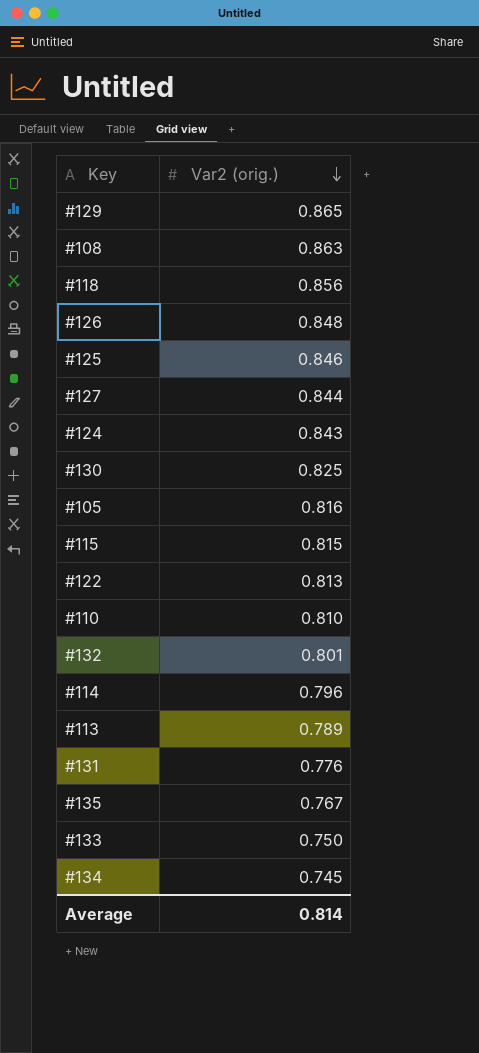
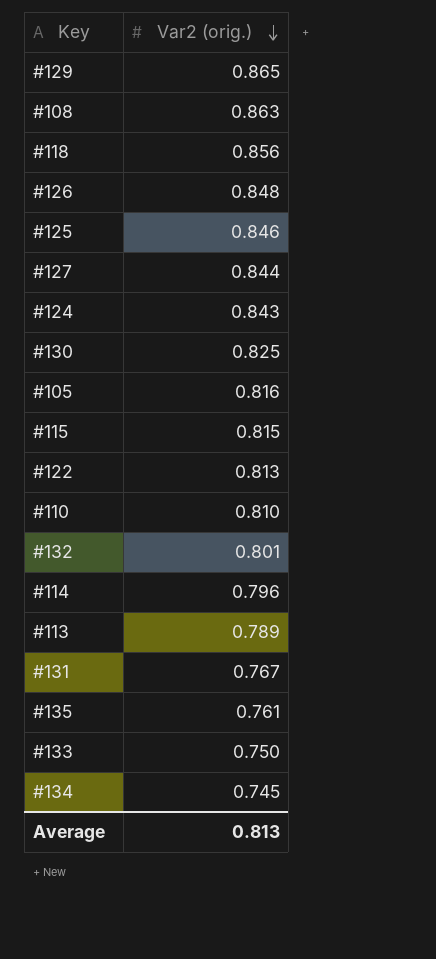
#131 | Var2 (orig.): 0.776 -> 0.767
#135 | Var2 (orig.): 0.767 -> 0.761
Average | Var2 (orig.): 0.814 -> 0.813

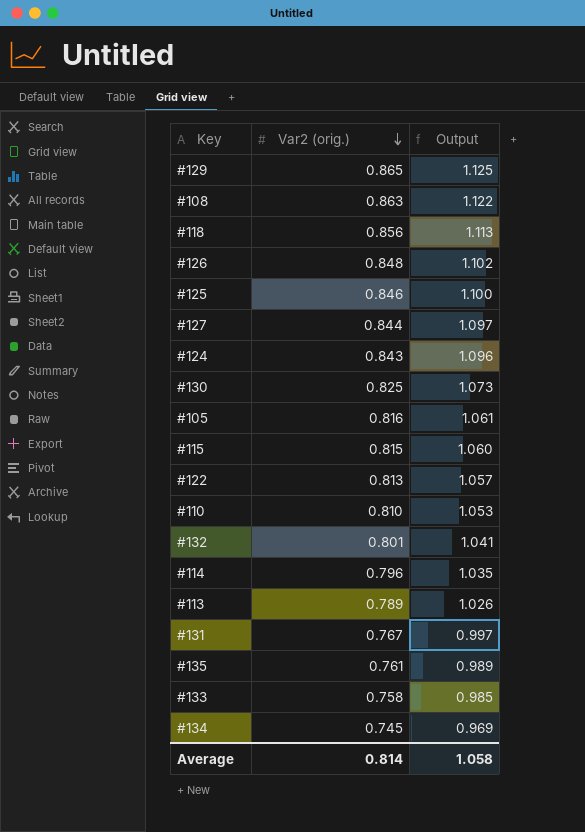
column Output | formula: none -> [Var2 (orig.)] * 1.3
#133 | Var2 (orig.): 0.750 -> 0.758
Average | Var2 (orig.): 0.813 -> 0.814

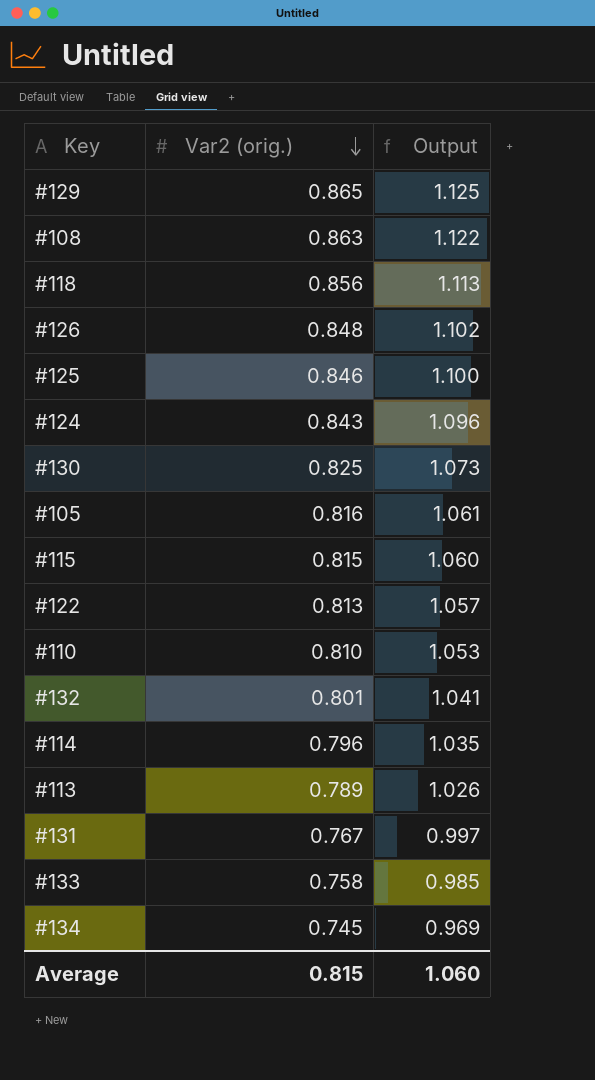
row #127: 0.844 | 1.097 -> none
row #135: 0.761 | 0.989 -> none
Average | Var2 (orig.): 0.814 -> 0.815
Average | Output: 1.058 -> 1.060

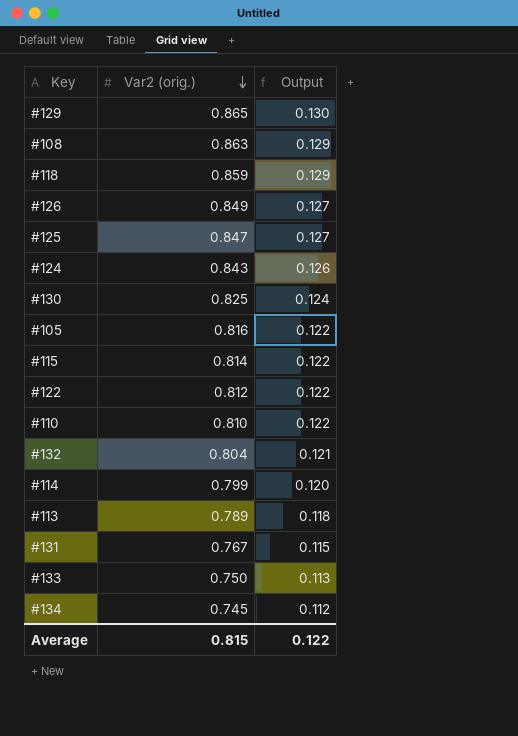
column Output | formula: [Var2 (orig.)] * 1.3 -> [Var2 (orig.)] * 0.15
#118 | Var2 (orig.): 0.856 -> 0.859
#126 | Var2 (orig.): 0.848 -> 0.849
#125 | Var2 (orig.): 0.846 -> 0.847
#115 | Var2 (orig.): 0.815 -> 0.814
#122 | Var2 (orig.): 0.813 -> 0.812
#132 | Var2 (orig.): 0.801 -> 0.804
#114 | Var2 (orig.): 0.796 -> 0.799
#133 | Var2 (orig.): 0.758 -> 0.750
Average | Output: 1.060 -> 0.122

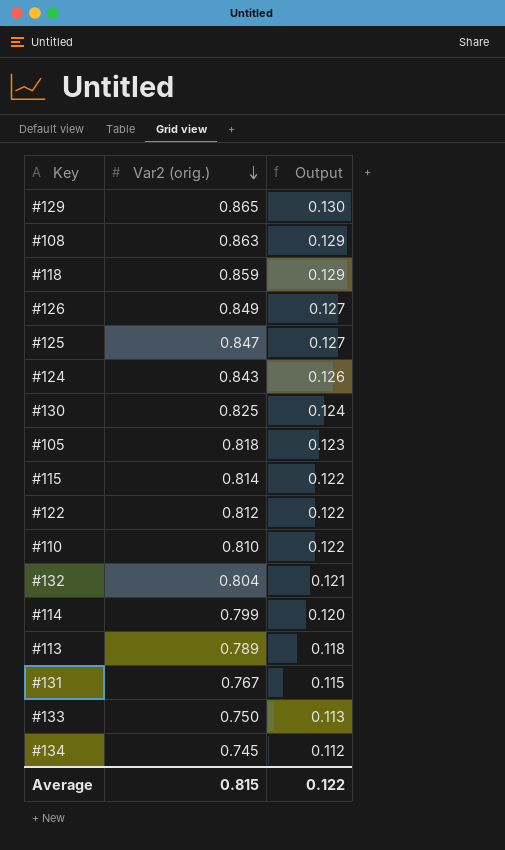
#105 | Var2 (orig.): 0.816 -> 0.818
#105 | Output: 0.122 -> 0.123

